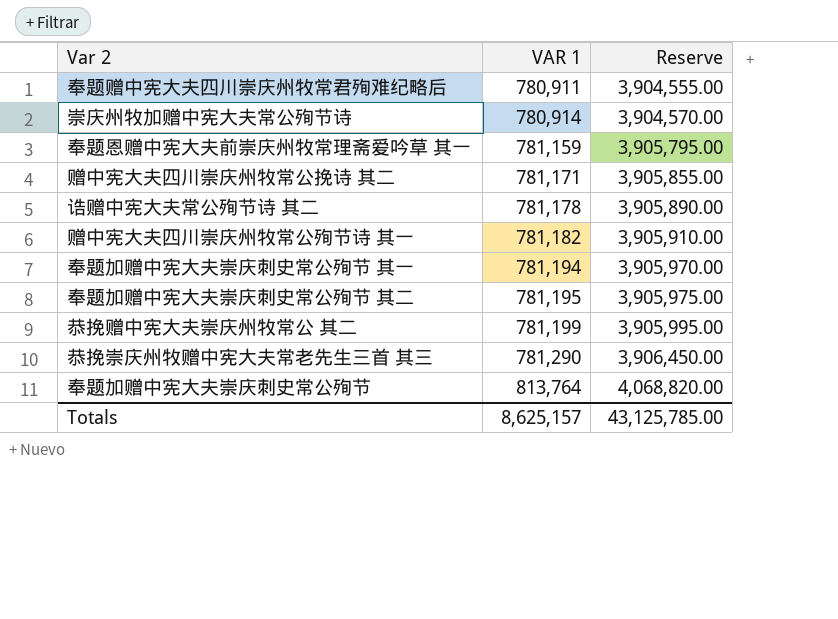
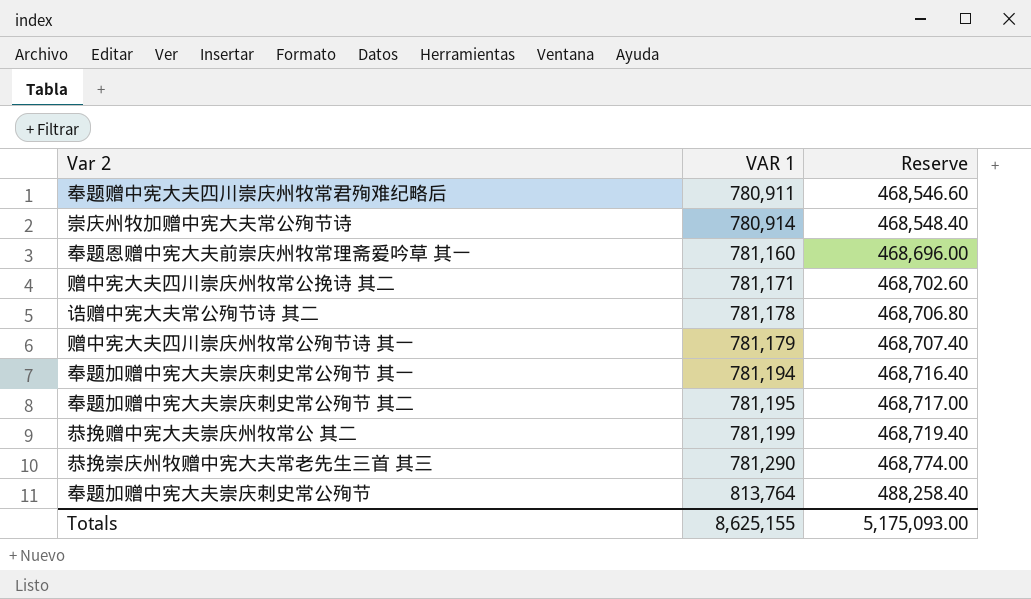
column Reserve | formula: [VAR 1] * 5 -> [VAR 1] * 0.6
奉题恩赠中宪大夫前崇庆州牧常理斋爱吟草 其一 | VAR 1: 781,159 -> 781,160
赠中宪大夫四川崇庆州牧常公殉节诗 其一 | VAR 1: 781,182 -> 781,179
Totals | VAR 1: 8,625,157 -> 8,625,155
Totals | Reserve: 43,125,785.00 -> 5,175,093.00

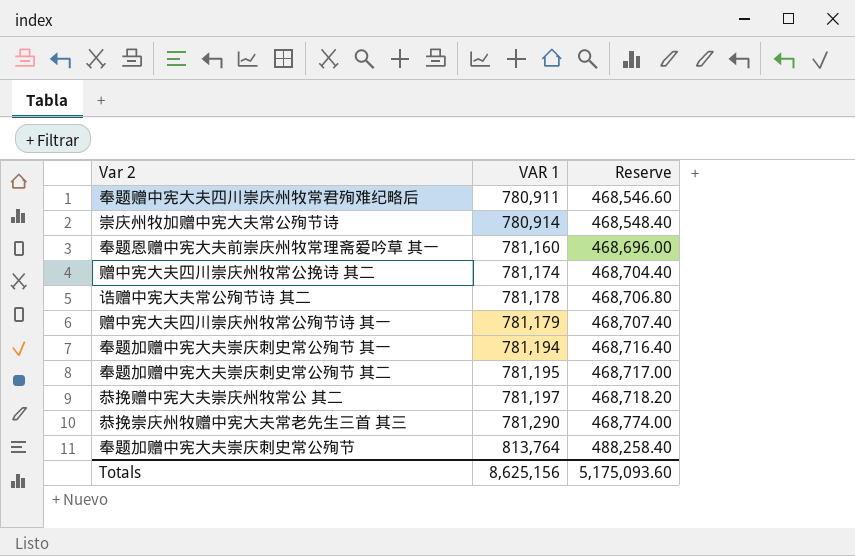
赠中宪大夫四川崇庆州牧常公挽诗 其二 | VAR 1: 781,171 -> 781,174
赠中宪大夫四川崇庆州牧常公挽诗 其二 | Reserve: 468,702.60 -> 468,704.40
恭挽赠中宪大夫崇庆州牧常公 其二 | VAR 1: 781,199 -> 781,197
恭挽赠中宪大夫崇庆州牧常公 其二 | Reserve: 468,719.40 -> 468,718.20
Totals | VAR 1: 8,625,155 -> 8,625,156
Totals | Reserve: 5,175,093.00 -> 5,175,093.60

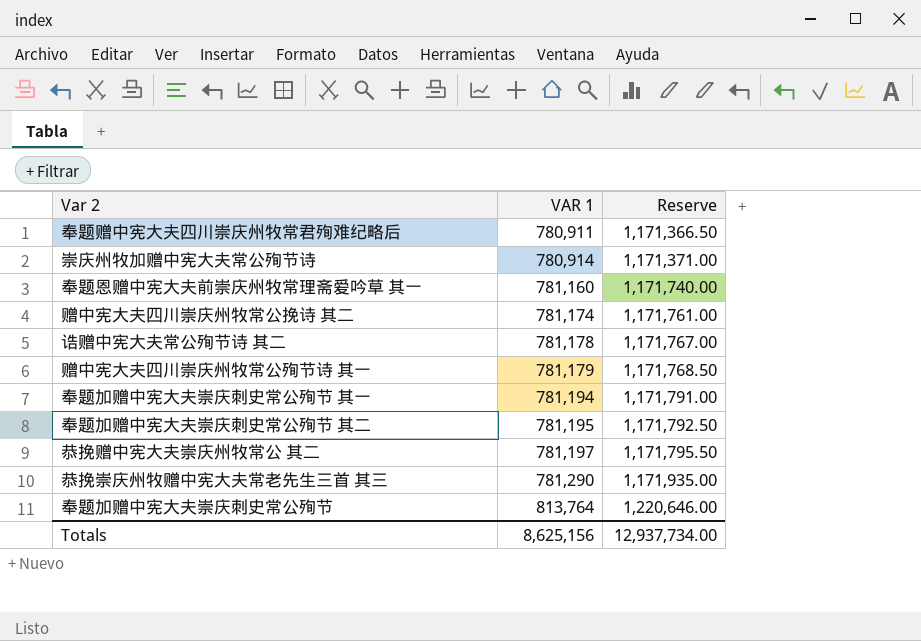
column Reserve | formula: [VAR 1] * 0.6 -> [VAR 1] * 1.5
Totals | Reserve: 5,175,093.60 -> 12,937,734.00

